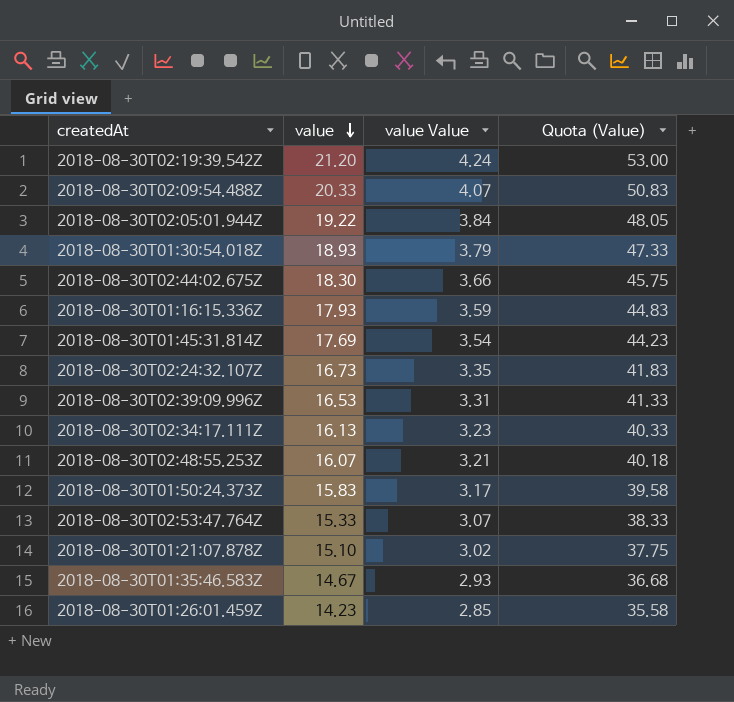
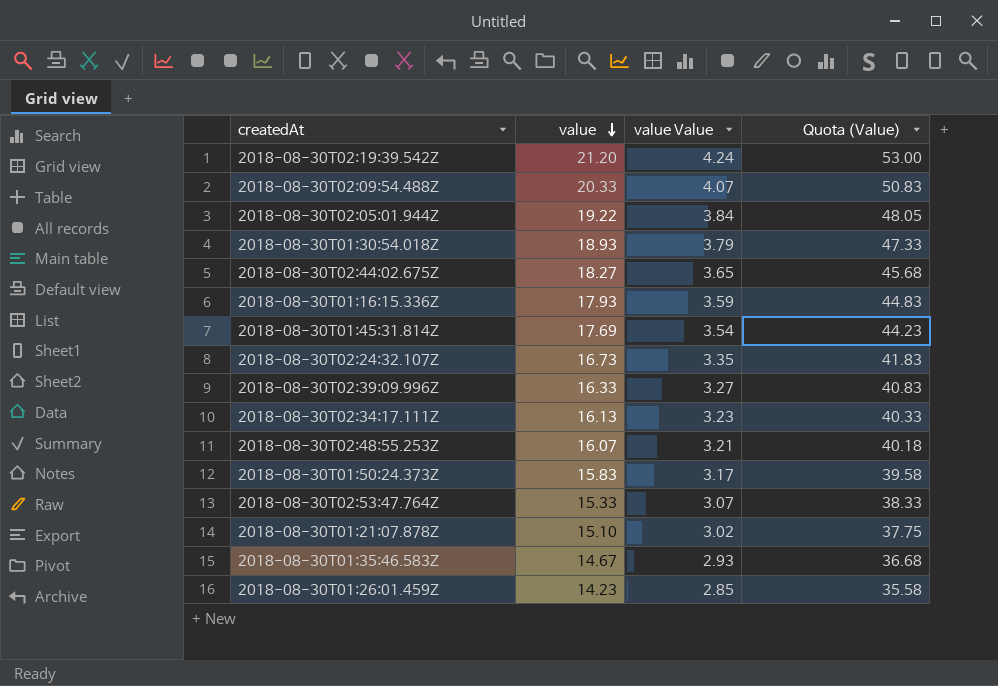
2018-08-30T02:44:02.675Z | value: 18.30 -> 18.27
2018-08-30T02:44:02.675Z | value Value: 3.66 -> 3.65
2018-08-30T02:44:02.675Z | Quota (Value): 45.75 -> 45.68
2018-08-30T02:39:09.996Z | value: 16.53 -> 16.33
2018-08-30T02:39:09.996Z | value Value: 3.31 -> 3.27
2018-08-30T02:39:09.996Z | Quota (Value): 41.33 -> 40.83

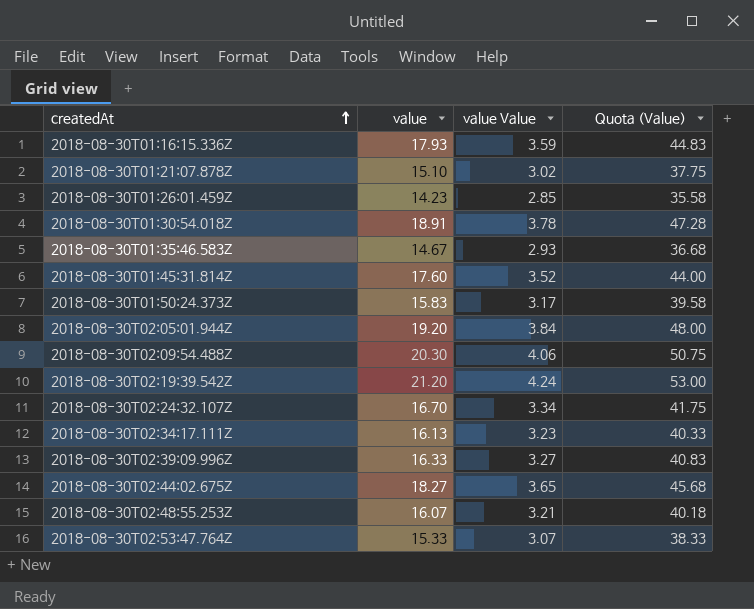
row order: value descending -> createdAt ascending
2018-08-30T01:30:54.018Z | value: 18.93 -> 18.91
2018-08-30T01:30:54.018Z | value Value: 3.79 -> 3.78
2018-08-30T01:30:54.018Z | Quota (Value): 47.33 -> 47.28
2018-08-30T01:45:31.814Z | value: 17.69 -> 17.60
2018-08-30T01:45:31.814Z | value Value: 3.54 -> 3.52
2018-08-30T01:45:31.814Z | Quota (Value): 44.23 -> 44.00
2018-08-30T02:05:01.944Z | value: 19.22 -> 19.20
2018-08-30T02:05:01.944Z | Quota (Value): 48.05 -> 48.00
2018-08-30T02:09:54.488Z | value: 20.33 -> 20.30
2018-08-30T02:09:54.488Z | value Value: 4.07 -> 4.06
2018-08-30T02:09:54.488Z | Quota (Value): 50.83 -> 50.75
2018-08-30T02:24:32.107Z | value: 16.73 -> 16.70
2018-08-30T02:24:32.107Z | value Value: 3.35 -> 3.34
2018-08-30T02:24:32.107Z | Quota (Value): 41.83 -> 41.75

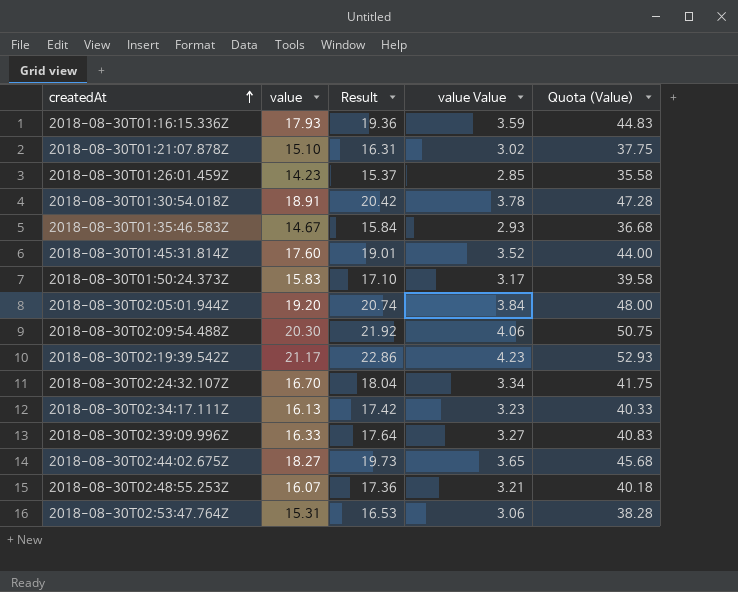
column Result | formula: none -> [value] * 1.08
2018-08-30T02:19:39.542Z | value: 21.20 -> 21.17
2018-08-30T02:19:39.542Z | value Value: 4.24 -> 4.23
2018-08-30T02:19:39.542Z | Quota (Value): 53.00 -> 52.93
2018-08-30T02:53:47.764Z | value: 15.33 -> 15.31
2018-08-30T02:53:47.764Z | value Value: 3.07 -> 3.06
2018-08-30T02:53:47.764Z | Quota (Value): 38.33 -> 38.28

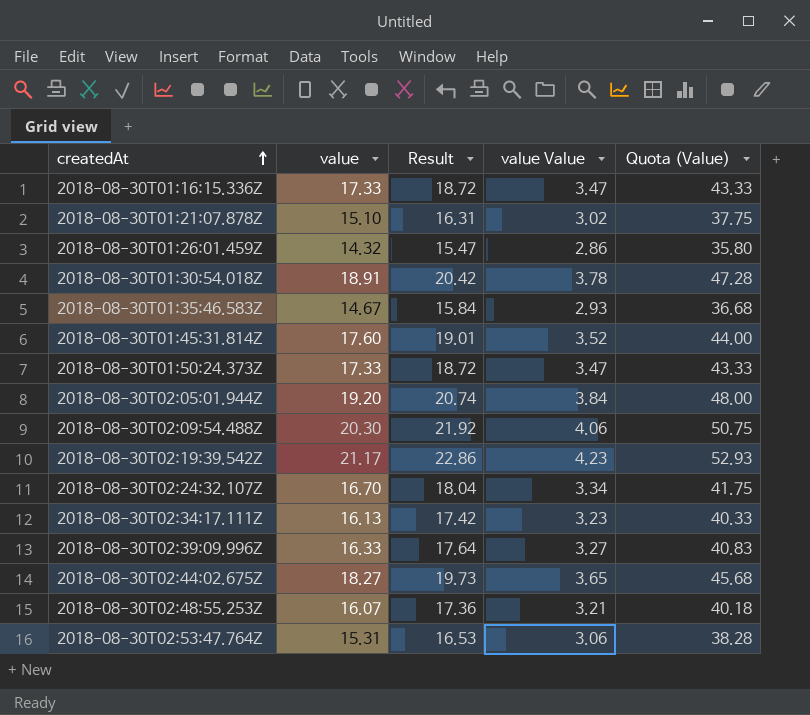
2018-08-30T01:16:15.336Z | value: 17.93 -> 17.33
2018-08-30T01:16:15.336Z | Result: 19.36 -> 18.72
2018-08-30T01:16:15.336Z | value Value: 3.59 -> 3.47
2018-08-30T01:16:15.336Z | Quota (Value): 44.83 -> 43.33
2018-08-30T01:26:01.459Z | value: 14.23 -> 14.32
2018-08-30T01:26:01.459Z | Result: 15.37 -> 15.47
2018-08-30T01:26:01.459Z | value Value: 2.85 -> 2.86
2018-08-30T01:26:01.459Z | Quota (Value): 35.58 -> 35.80
2018-08-30T01:50:24.373Z | value: 15.83 -> 17.33
2018-08-30T01:50:24.373Z | Result: 17.10 -> 18.72
2018-08-30T01:50:24.373Z | value Value: 3.17 -> 3.47
2018-08-30T01:50:24.373Z | Quota (Value): 39.58 -> 43.33

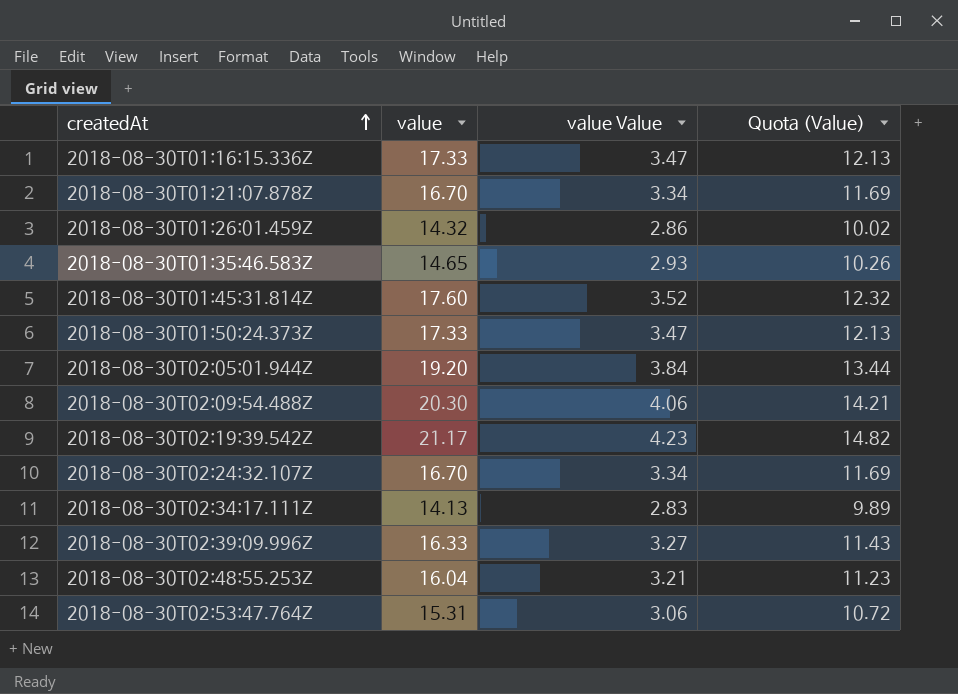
column Result | formula: [value] * 1.08 -> none
column Quota (Value) | formula: [value] * 2.5 -> [value] * 0.7
row 2018-08-30T01:30:54.018Z: 18.91 | 20.42 | 3.78 | 47.28 -> none
row 2018-08-30T02:44:02.675Z: 18.27 | 19.73 | 3.65 | 45.68 -> none
2018-08-30T01:21:07.878Z | value: 15.10 -> 16.70
2018-08-30T01:21:07.878Z | value Value: 3.02 -> 3.34
2018-08-30T01:35:46.583Z | value: 14.67 -> 14.65
2018-08-30T02:34:17.111Z | value: 16.13 -> 14.13
2018-08-30T02:34:17.111Z | value Value: 3.23 -> 2.83
2018-08-30T02:48:55.253Z | value: 16.07 -> 16.04

